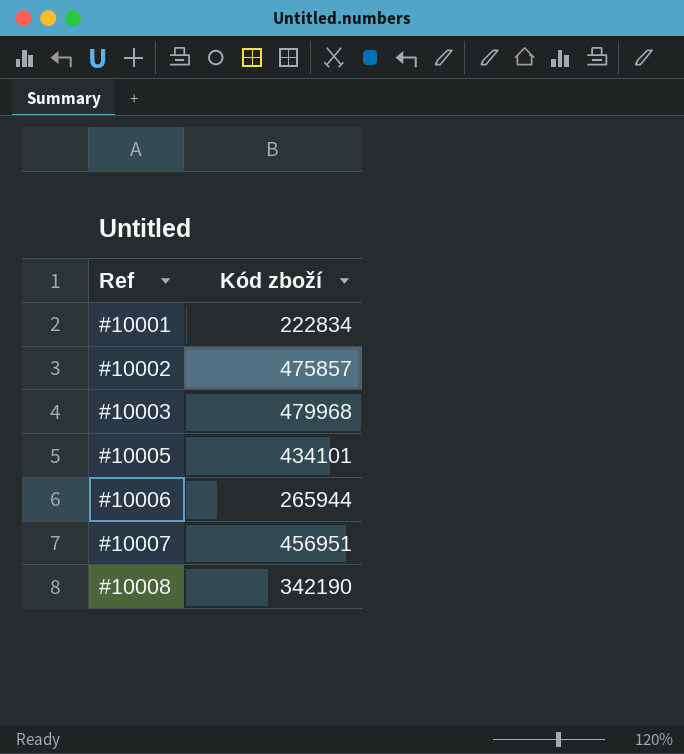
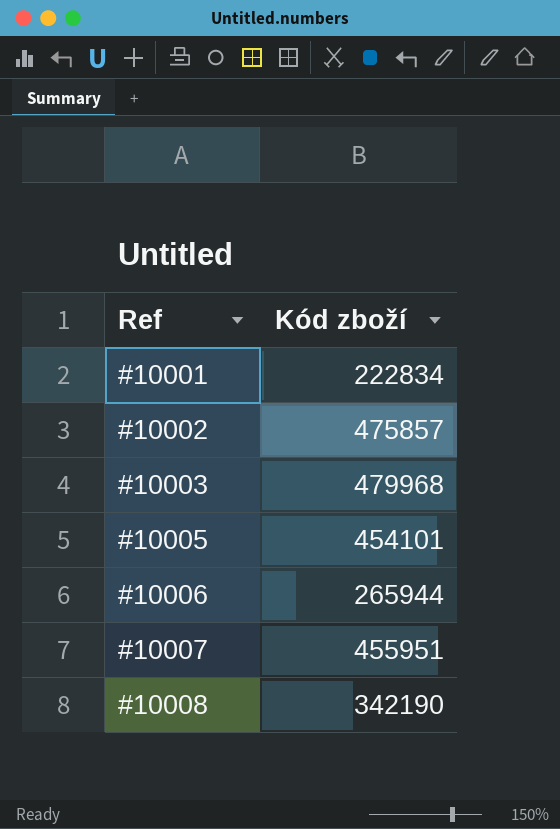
#10005 | Kód zboží: 434101 -> 454101
#10007 | Kód zboží: 456951 -> 455951

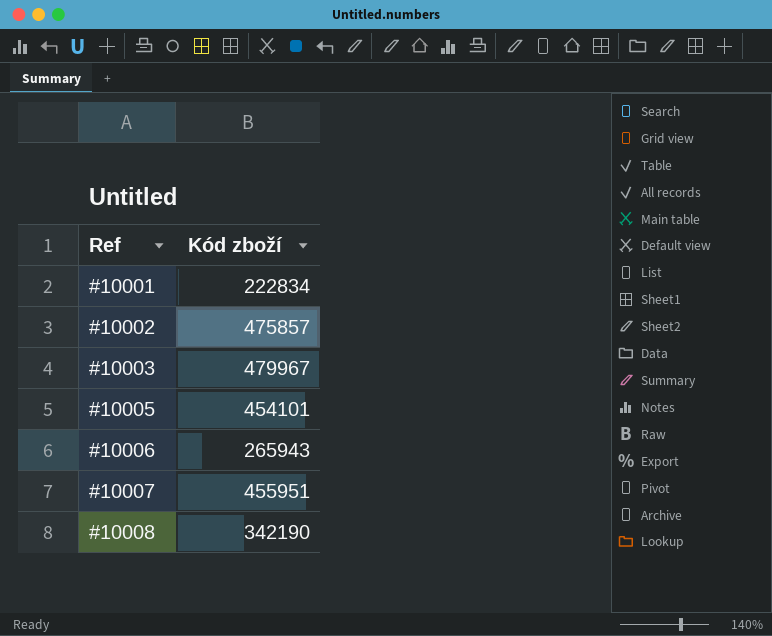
#10003 | Kód zboží: 479968 -> 479967
#10006 | Kód zboží: 265944 -> 265943

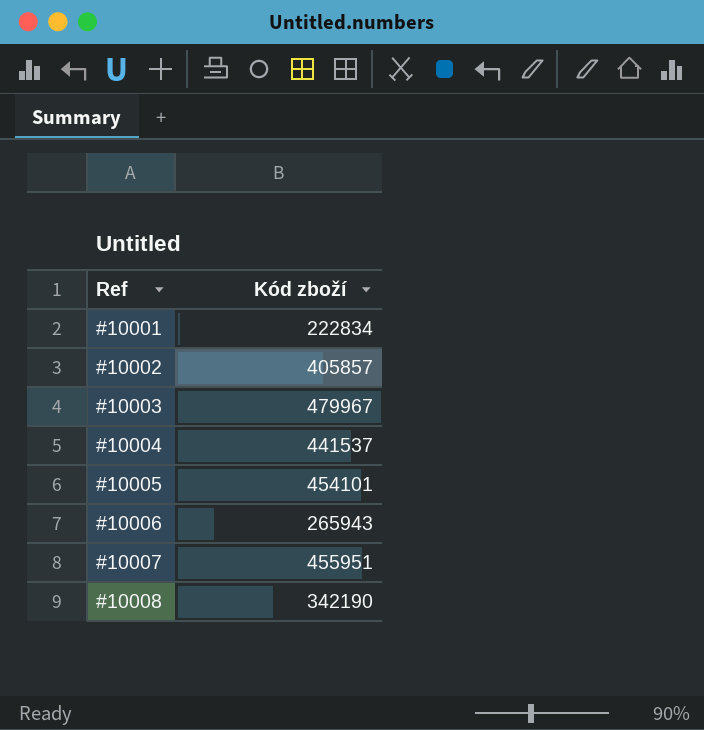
#10002 | Kód zboží: 475857 -> 405857
row #10004: none -> 441537

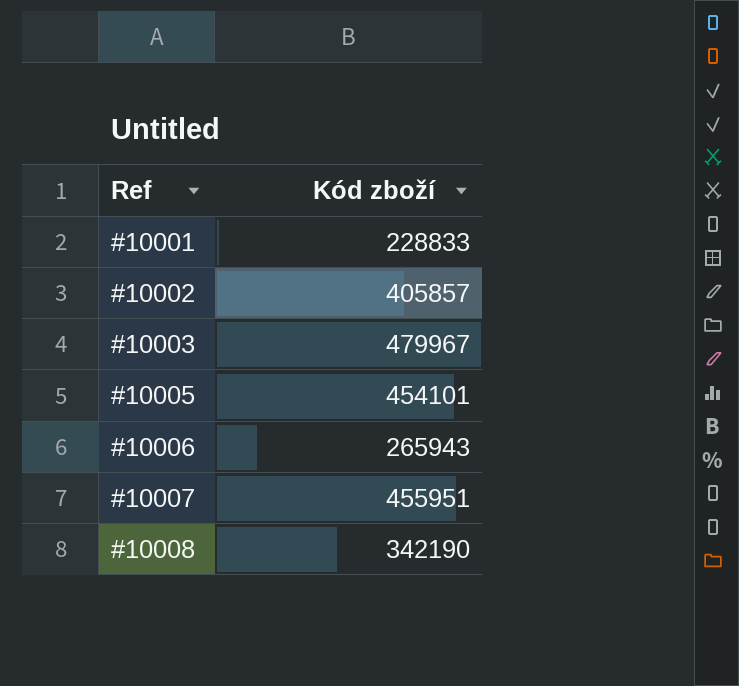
row #10004: 441537 -> none
#10001 | Kód zboží: 222834 -> 228833

